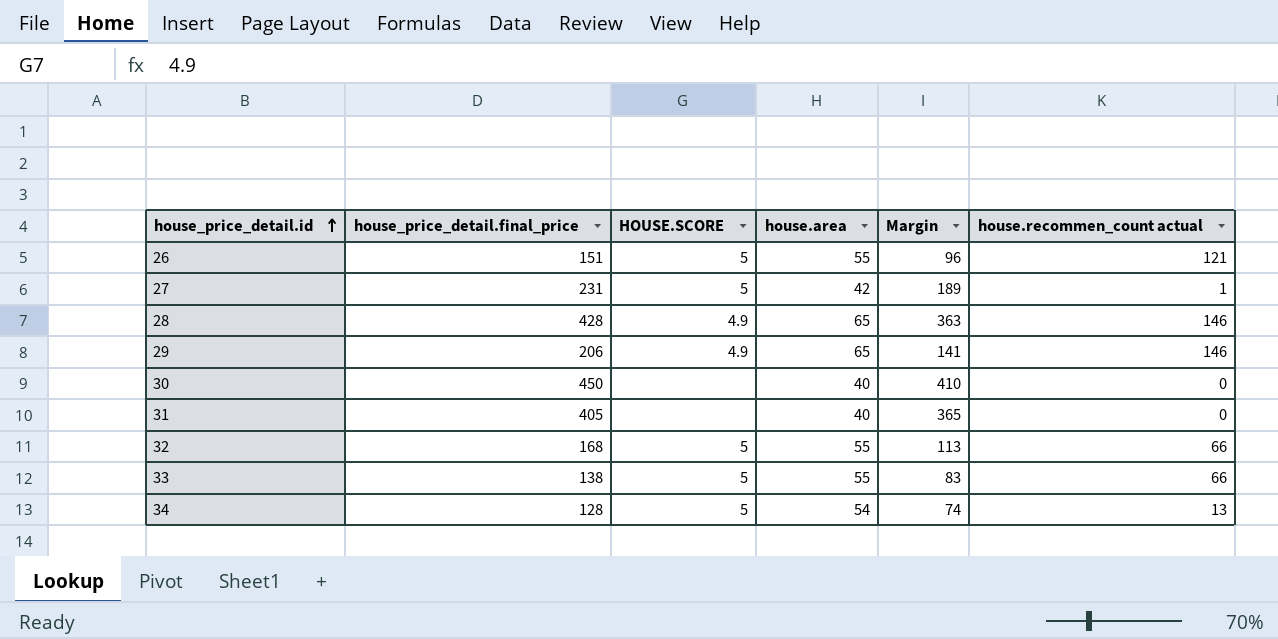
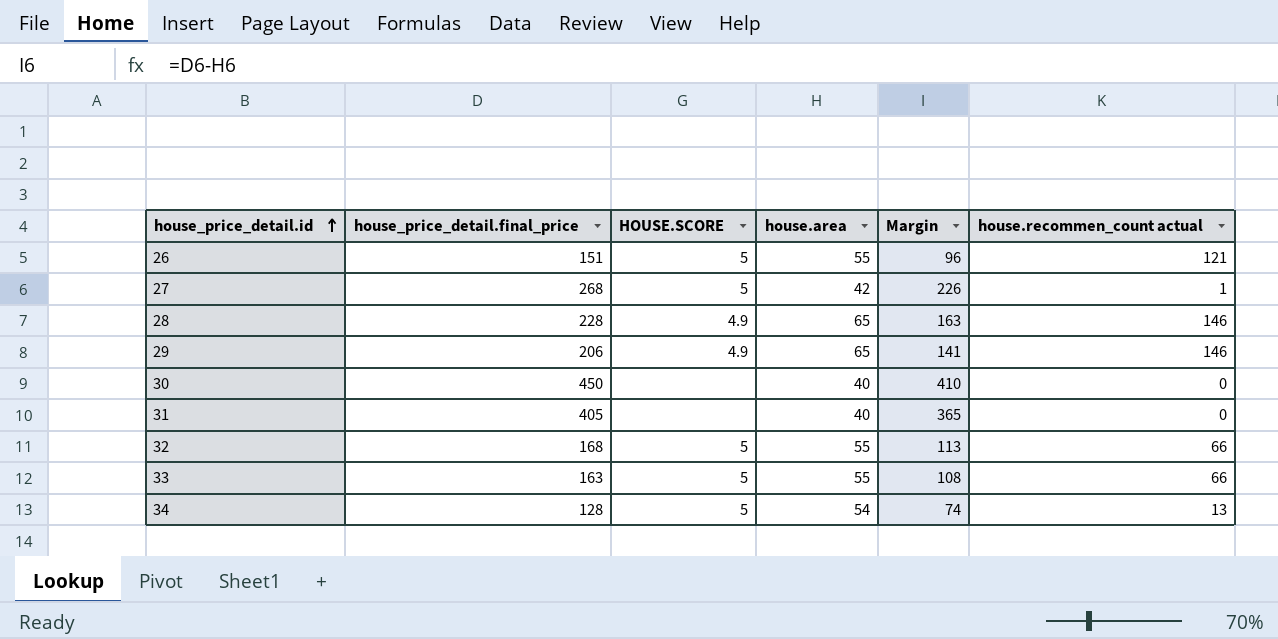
27 | house_price_detail.final_price: 231 -> 268
27 | Margin: 189 -> 226
28 | house_price_detail.final_price: 428 -> 228
28 | Margin: 363 -> 163
33 | house_price_detail.final_price: 138 -> 163
33 | Margin: 83 -> 108

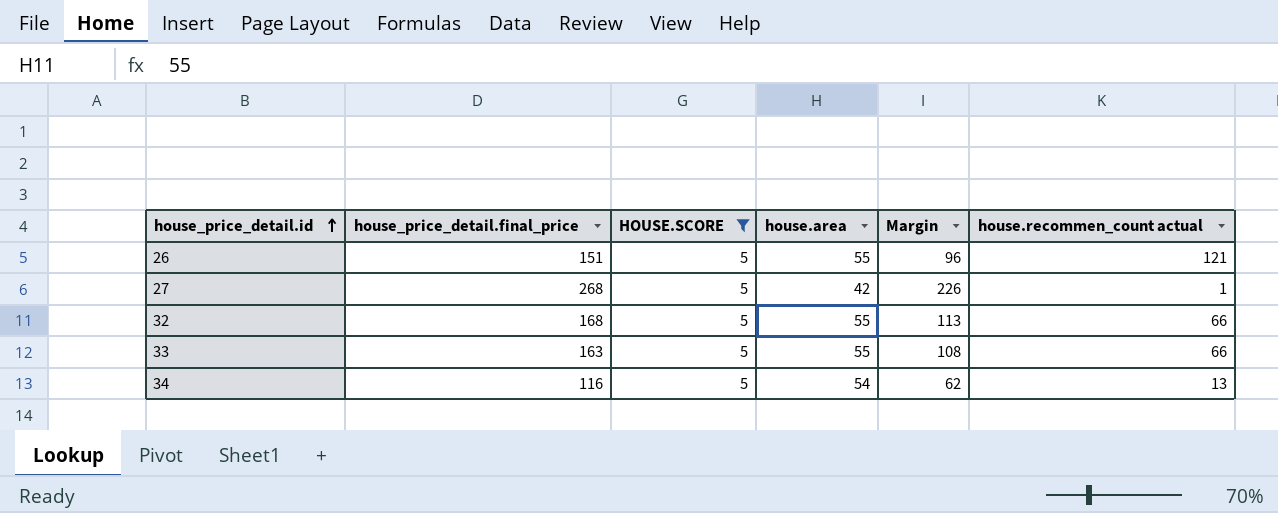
filter: none -> HOUSE.SCORE = 5
34 | house_price_detail.final_price: 128 -> 116
34 | Margin: 74 -> 62

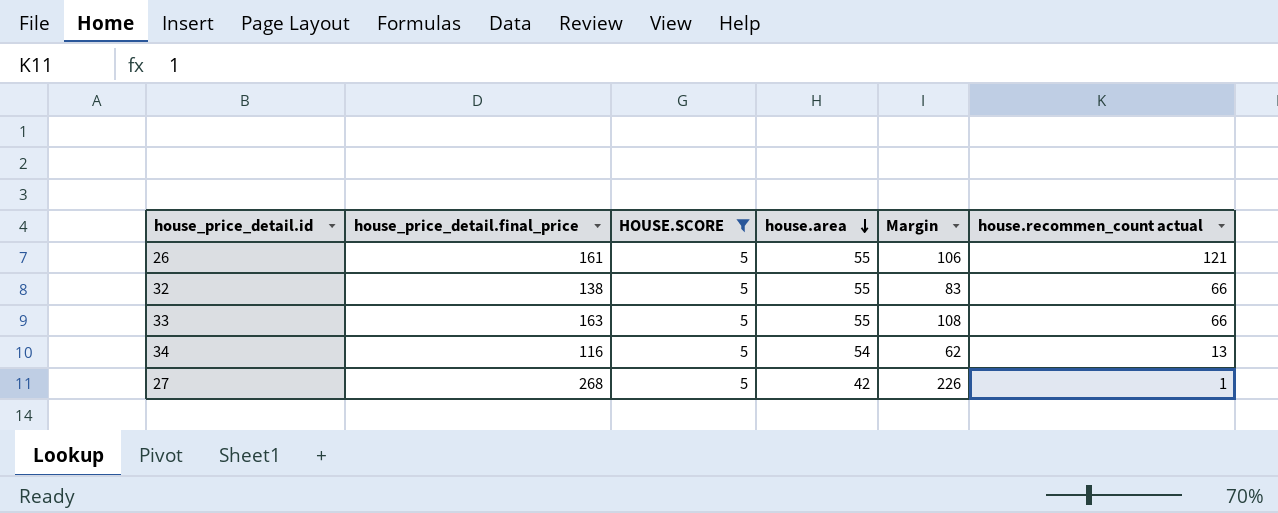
row order: house_price_detail.id ascending -> house.area descending
26 | house_price_detail.final_price: 151 -> 161
26 | Margin: 96 -> 106
32 | house_price_detail.final_price: 168 -> 138
32 | Margin: 113 -> 83

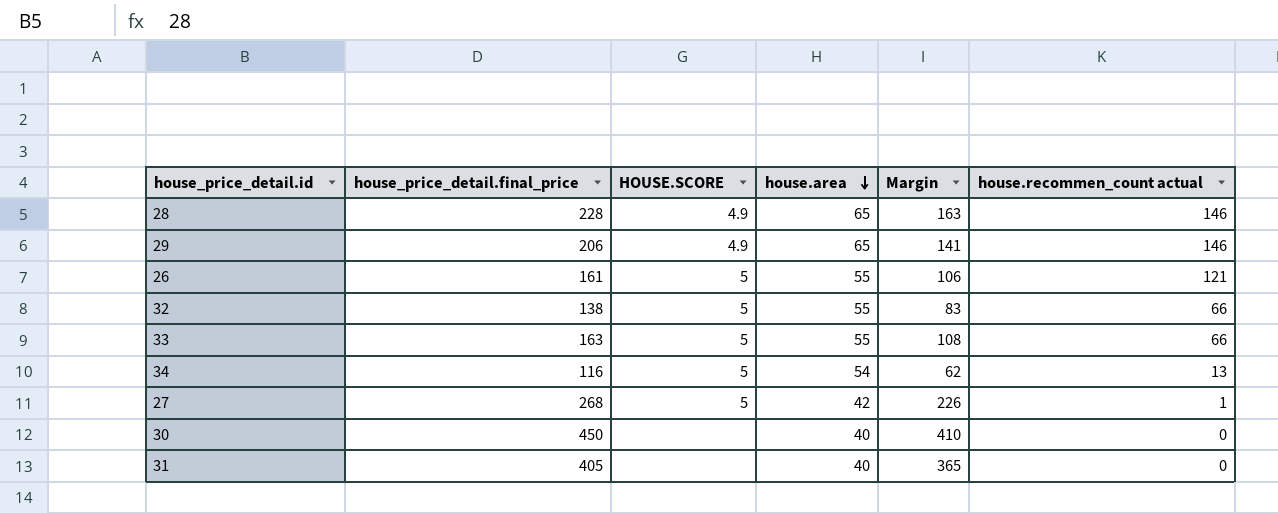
filter: HOUSE.SCORE = 5 -> none

